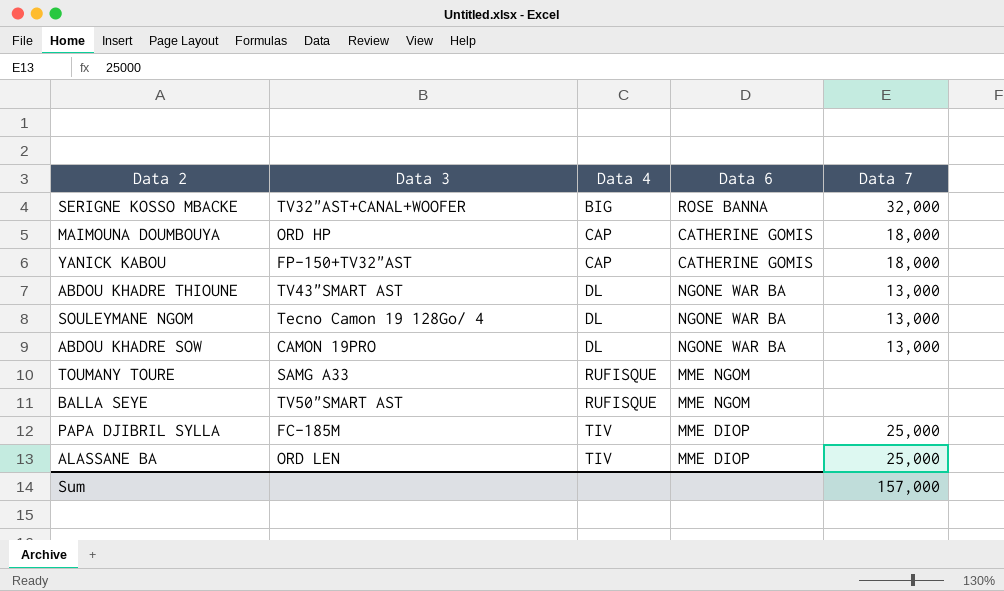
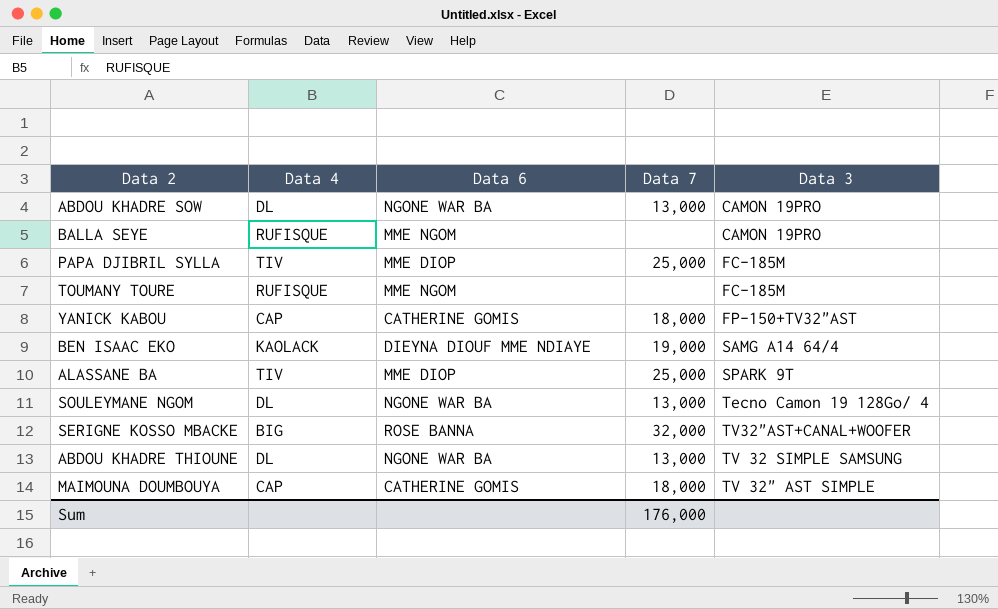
row order: Data 4 ascending -> Data 3 ascending
column Data 3 | position: 2 -> 5
BALLA SEYE | Data 3: TV50"SMART AST -> CAMON 19PRO
TOUMANY TOURE | Data 3: SAMG A33 -> FC-185M
row BEN ISAAC EKO: none -> KAOLACK | DIEYNA DIOUF MME NDIAYE | 19,000 | SAMG A14 64/4
ALASSANE BA | Data 3: ORD LEN -> SPARK 9T
ABDOU KHADRE THIOUNE | Data 3: TV43"SMART AST -> TV 32 SIMPLE SAMSUNG
MAIMOUNA DOUMBOUYA | Data 3: ORD HP -> TV 32" AST SIMPLE
Sum | Data 7: 157,000 -> 176,000

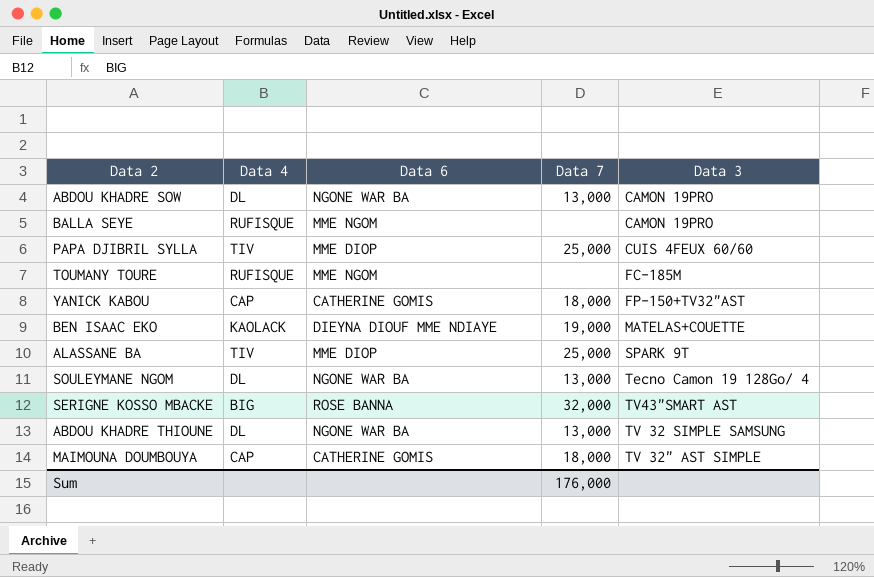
PAPA DJIBRIL SYLLA | Data 3: FC-185M -> CUIS 4FEUX 60/60
BEN ISAAC EKO | Data 3: SAMG A14 64/4 -> MATELAS+COUETTE
SERIGNE KOSSO MBACKE | Data 3: TV32"AST+CANAL+WOOFER -> TV43"SMART AST

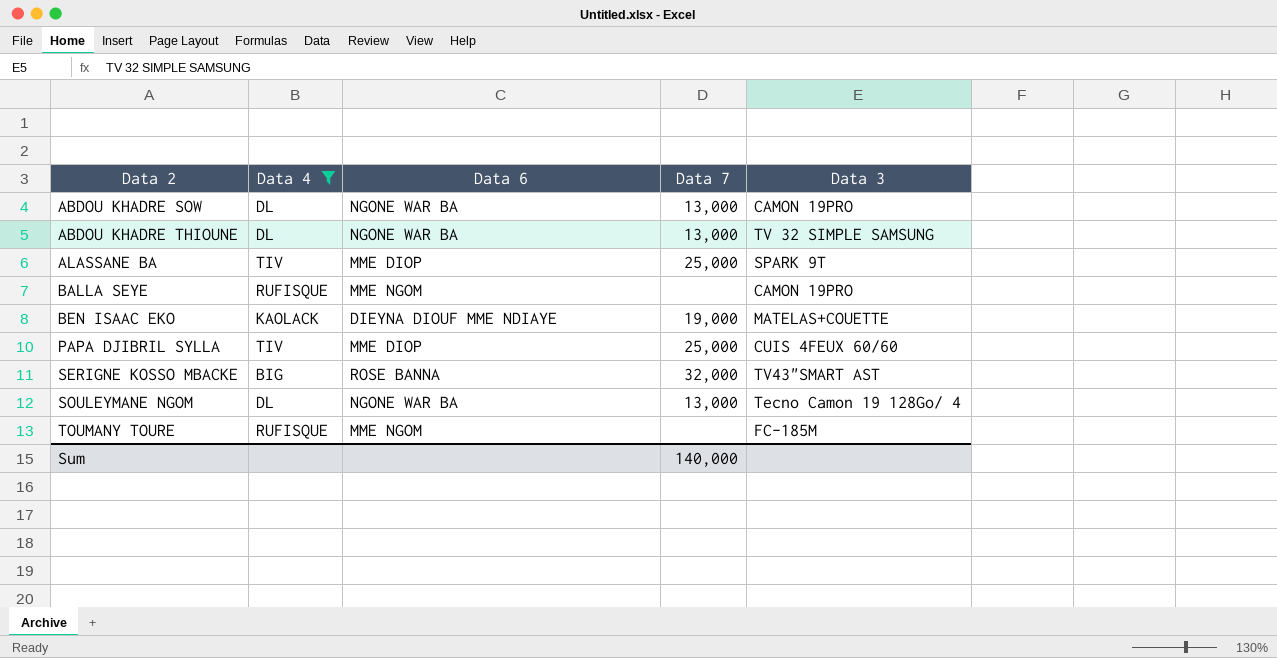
filter: none -> Data 4 != CAP
row order: Data 3 ascending -> Data 2 ascending
Sum | Data 7: 176,000 -> 140,000

